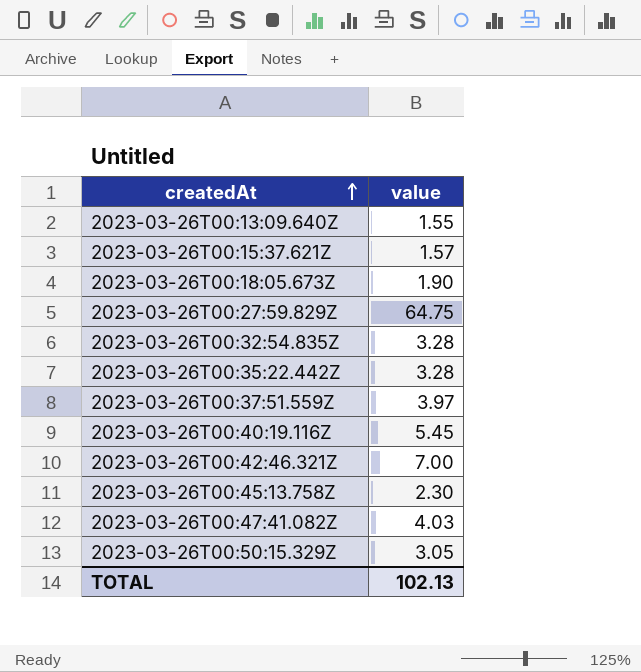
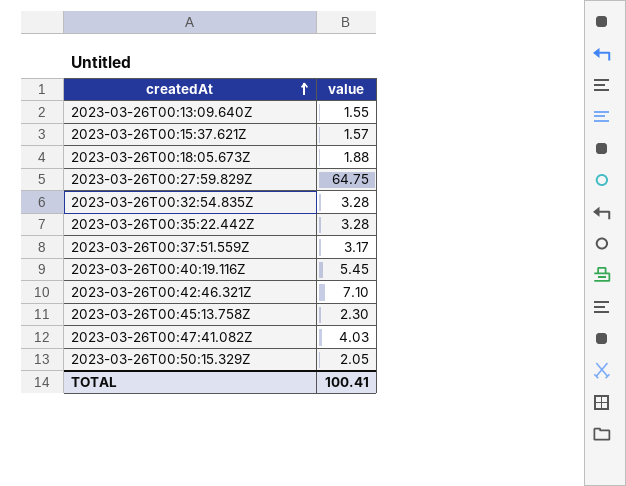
2023-03-26T00:18:05.673Z | value: 1.90 -> 1.88
2023-03-26T00:37:51.559Z | value: 3.97 -> 3.17
2023-03-26T00:42:46.321Z | value: 7.00 -> 7.10
2023-03-26T00:50:15.329Z | value: 3.05 -> 2.05
TOTAL | value: 102.13 -> 100.41

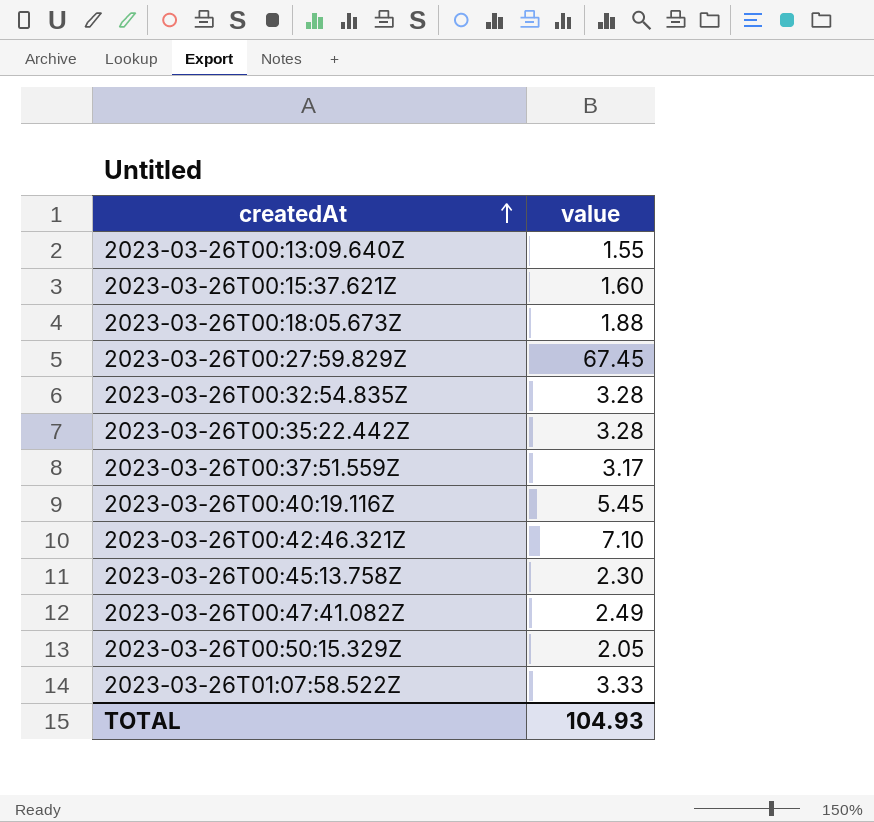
2023-03-26T00:15:37.621Z | value: 1.57 -> 1.60
2023-03-26T00:27:59.829Z | value: 64.75 -> 67.45
2023-03-26T00:47:41.082Z | value: 4.03 -> 2.49
row 2023-03-26T01:07:58.522Z: none -> 3.33
TOTAL | value: 100.41 -> 104.93

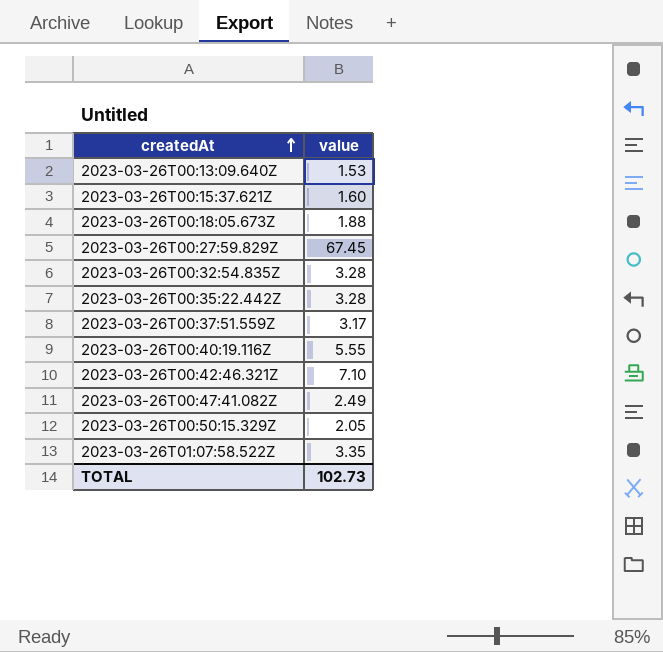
row 2023-03-26T00:45:13.758Z: 2.30 -> none
2023-03-26T00:13:09.640Z | value: 1.55 -> 1.53
2023-03-26T00:40:19.116Z | value: 5.45 -> 5.55
2023-03-26T01:07:58.522Z | value: 3.33 -> 3.35
TOTAL | value: 104.93 -> 102.73

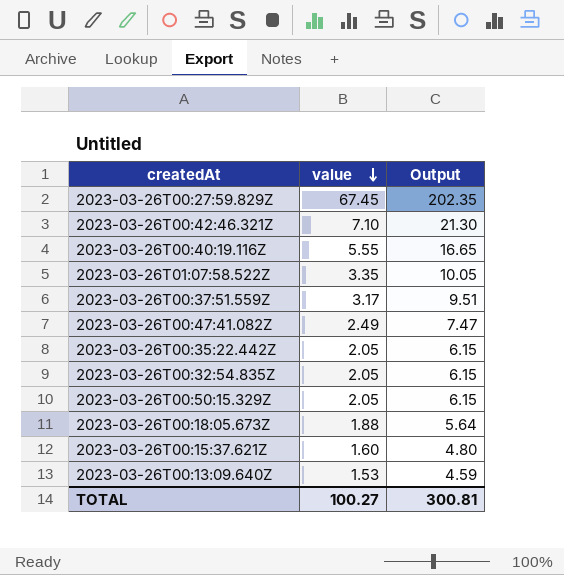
row order: createdAt ascending -> value descending
column Output | formula: none -> [value] * 3
2023-03-26T00:35:22.442Z | value: 3.28 -> 2.05
2023-03-26T00:32:54.835Z | value: 3.28 -> 2.05
TOTAL | value: 102.73 -> 100.27

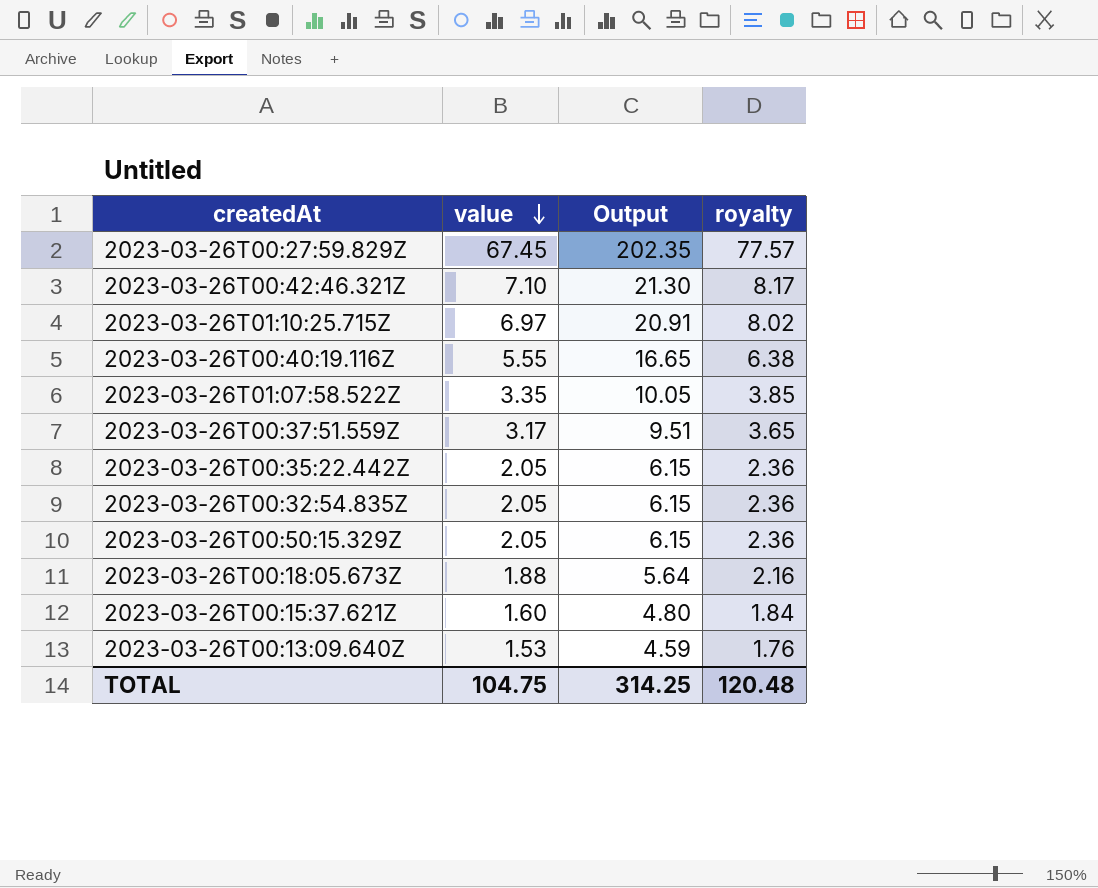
column royalty | formula: none -> [value] * 1.15
row 2023-03-26T00:47:41.082Z: 2.49 | 7.47 -> none
row 2023-03-26T01:10:25.715Z: none -> 6.97 | 20.91 | 8.02
TOTAL | value: 100.27 -> 104.75
TOTAL | Output: 300.81 -> 314.25

